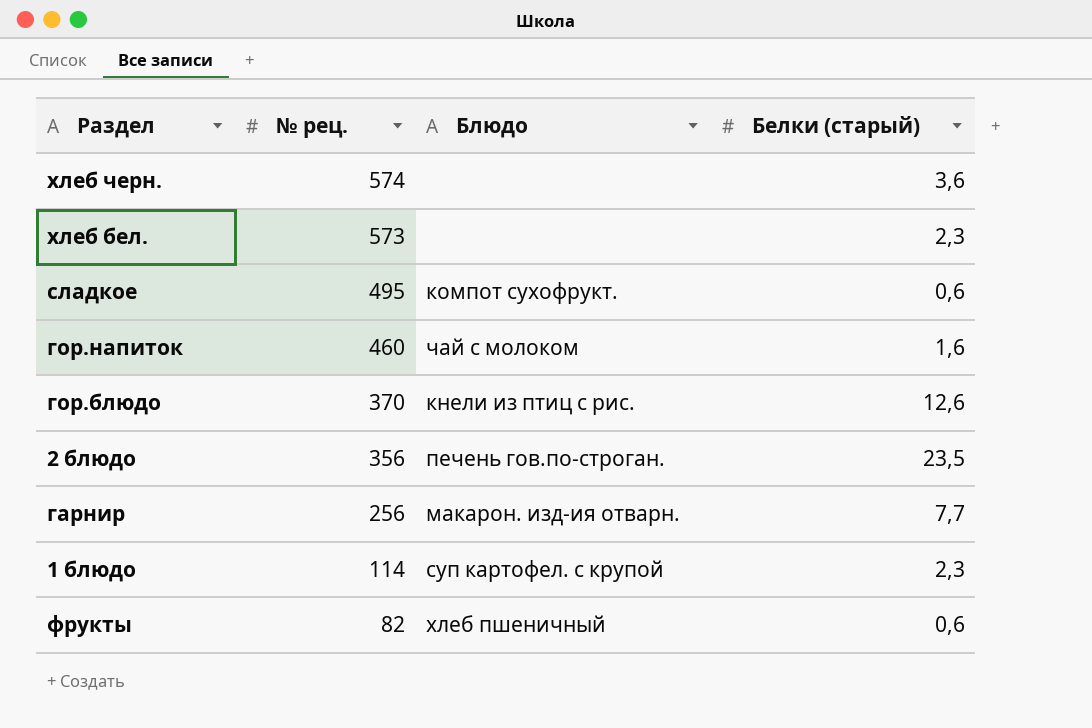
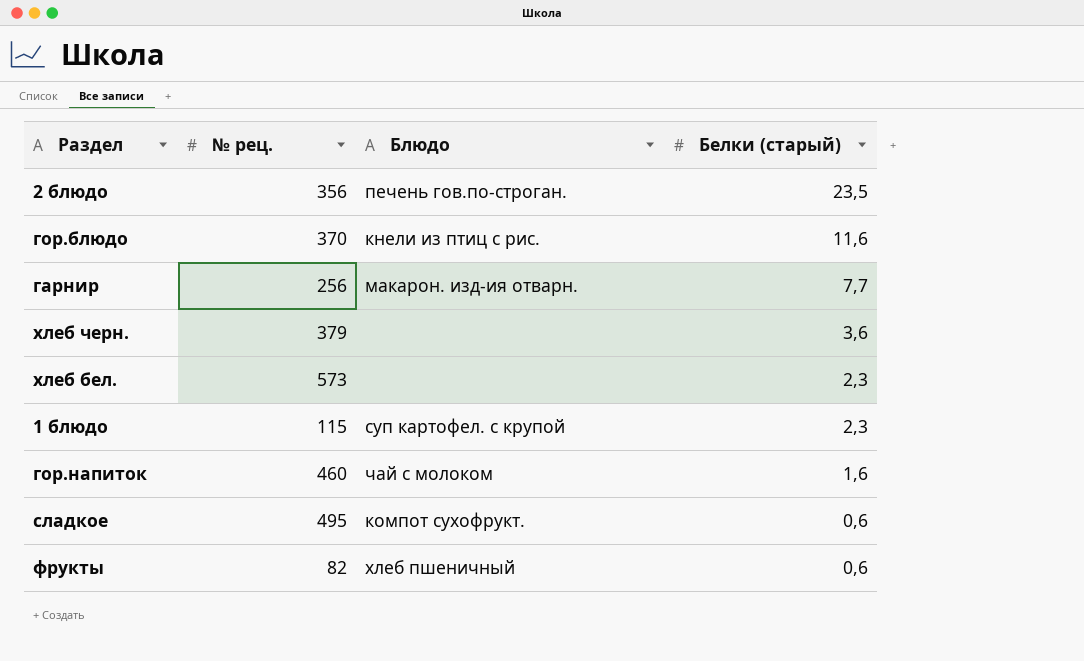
row order: № рец. descending -> Белки (старый) descending
гор.блюдо | Белки (старый): 12,6 -> 11,6
хлеб черн. | № рец.: 574 -> 379
1 блюдо | № рец.: 114 -> 115

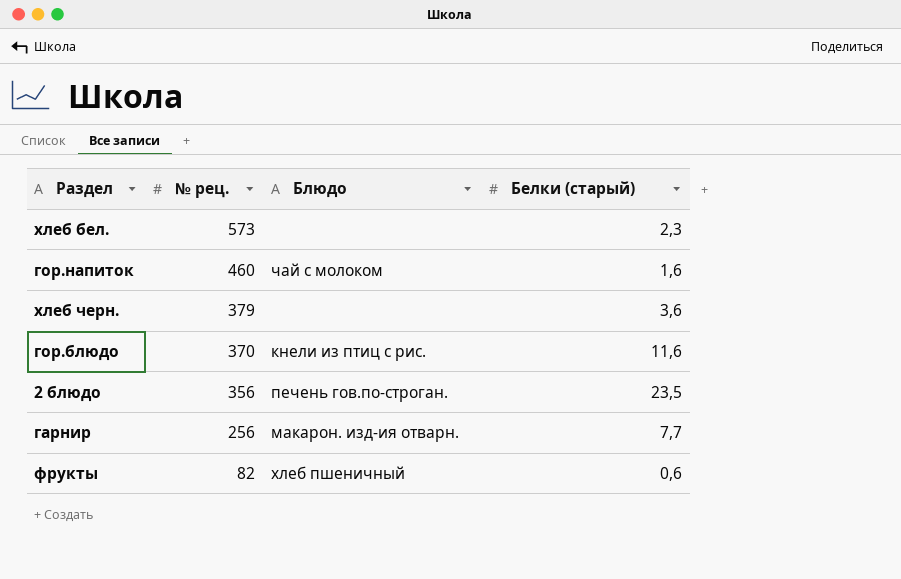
row order: Белки (старый) descending -> № рец. descending
row 1 блюдо: 115 | суп картофел. с крупой | 2,3 -> none
row сладкое: 495 | компот сухофрукт. | 0,6 -> none

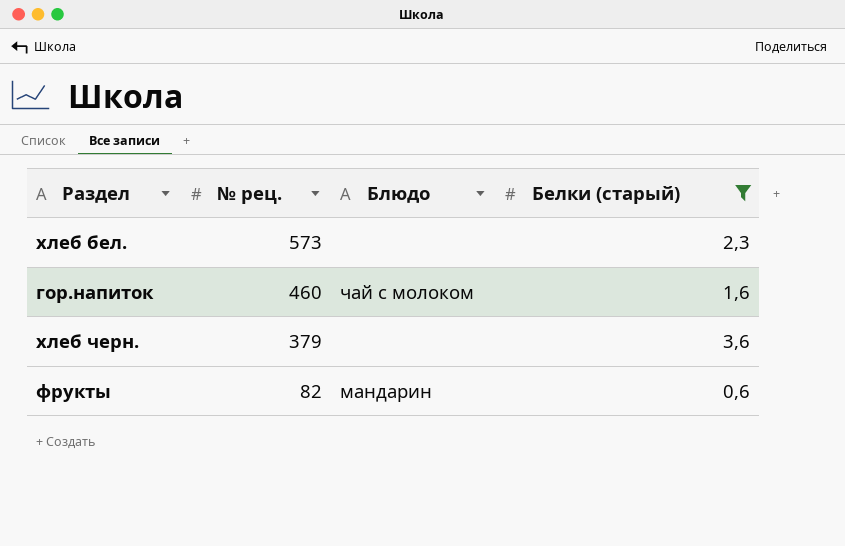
filter: none -> Белки (старый) <= 3,6
фрукты | Блюдо: хлеб пшеничный -> мандарин

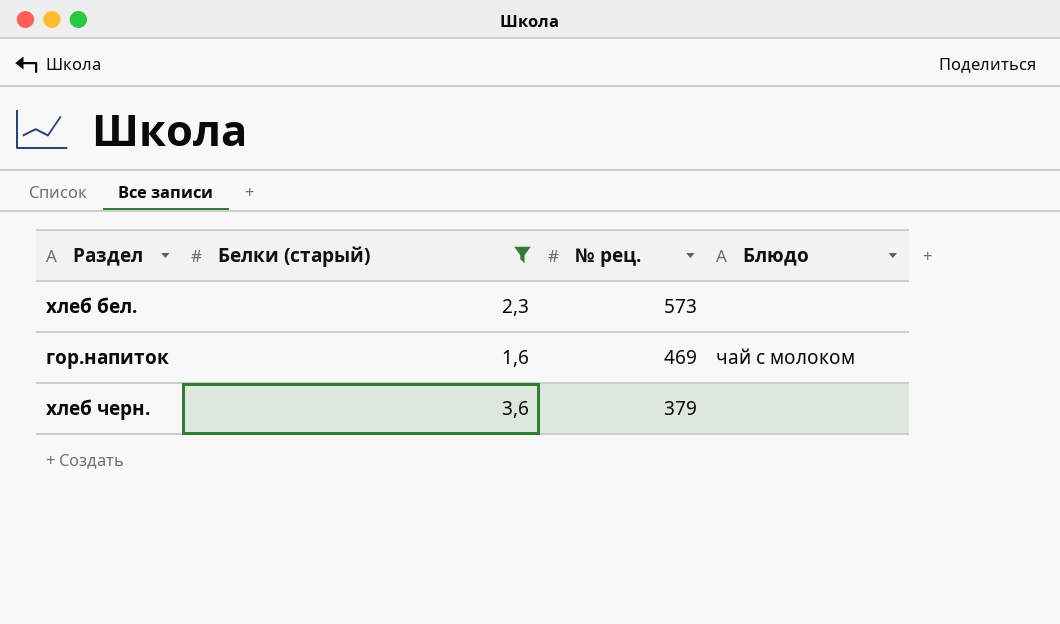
column Белки (старый) | position: 4 -> 2
row фрукты: 82 | мандарин | 0,6 -> none
гор.напиток | № рец.: 460 -> 469

